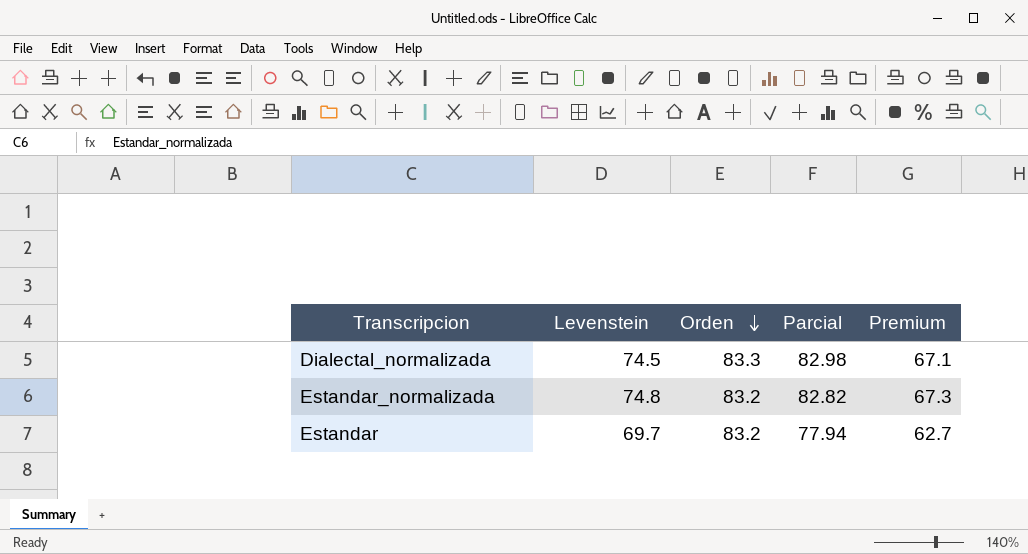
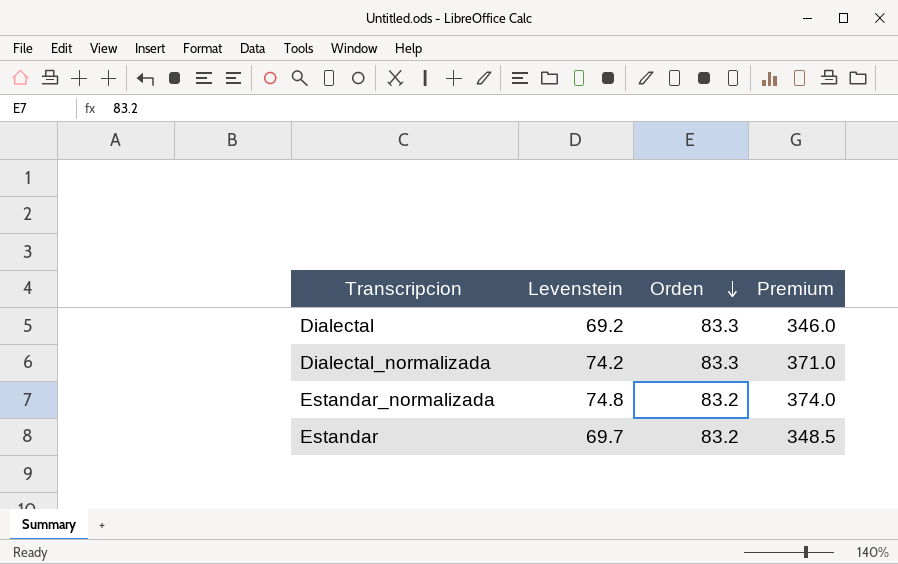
column Parcial | position: 4 -> none
column Premium | formula: [Levenstein] * 0.9 -> [Levenstein] * 5
row Dialectal: none -> 69.2 | 83.3 | 346.0
Dialectal_normalizada | Levenstein: 74.5 -> 74.2

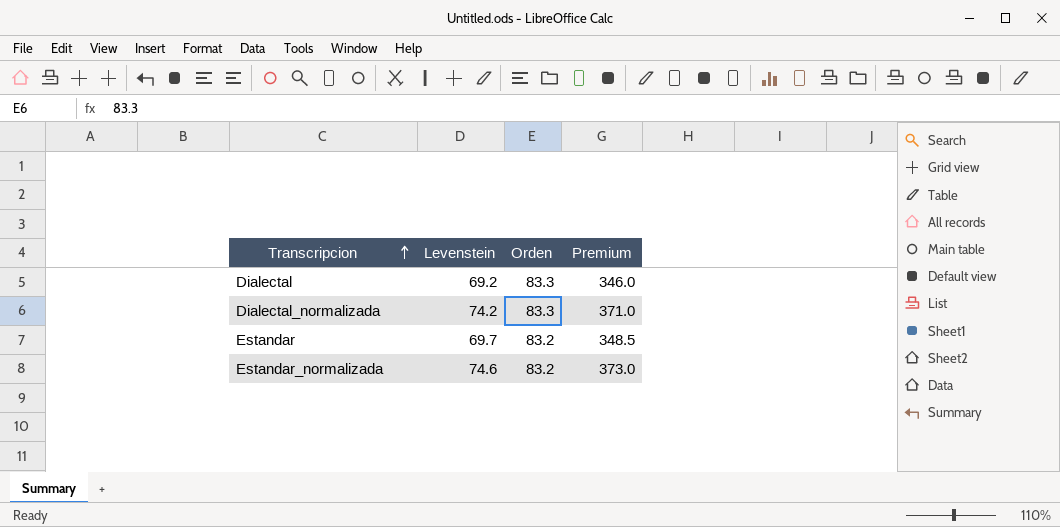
row order: Orden descending -> Transcripcion ascending
Estandar_normalizada | Levenstein: 74.8 -> 74.6
Estandar_normalizada | Premium: 374.0 -> 373.0

